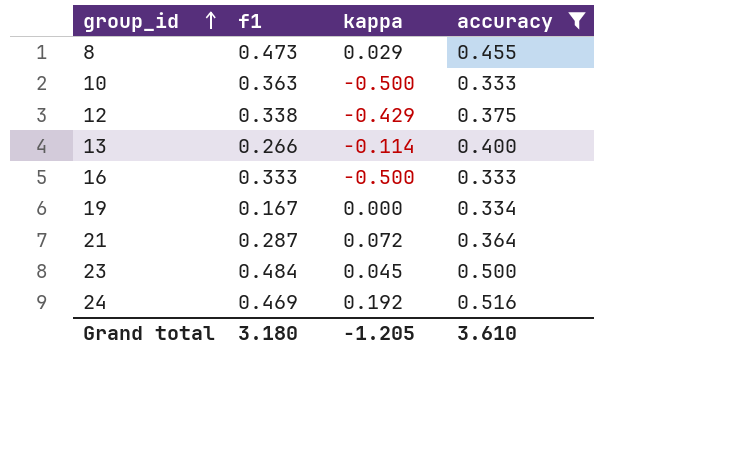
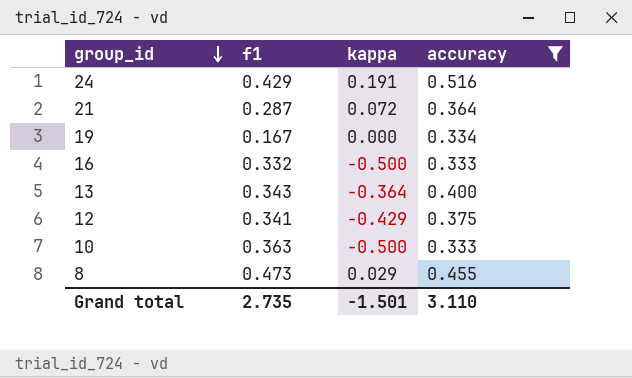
row order: group_id ascending -> group_id descending
row 23: 0.484 | 0.045 | 0.500 -> none
24 | f1: 0.469 -> 0.429
24 | kappa: 0.192 -> 0.191
16 | f1: 0.333 -> 0.332
13 | f1: 0.266 -> 0.343
13 | kappa: -0.114 -> -0.364
12 | f1: 0.338 -> 0.341
Grand total | f1: 3.180 -> 2.735
Grand total | kappa: -1.205 -> -1.501
Grand total | accuracy: 3.610 -> 3.110

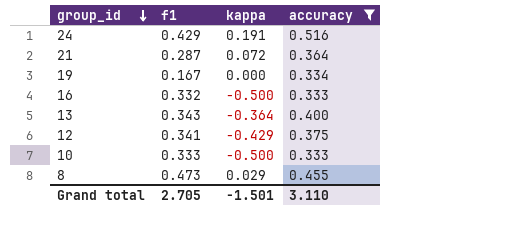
10 | f1: 0.363 -> 0.333
Grand total | f1: 2.735 -> 2.705

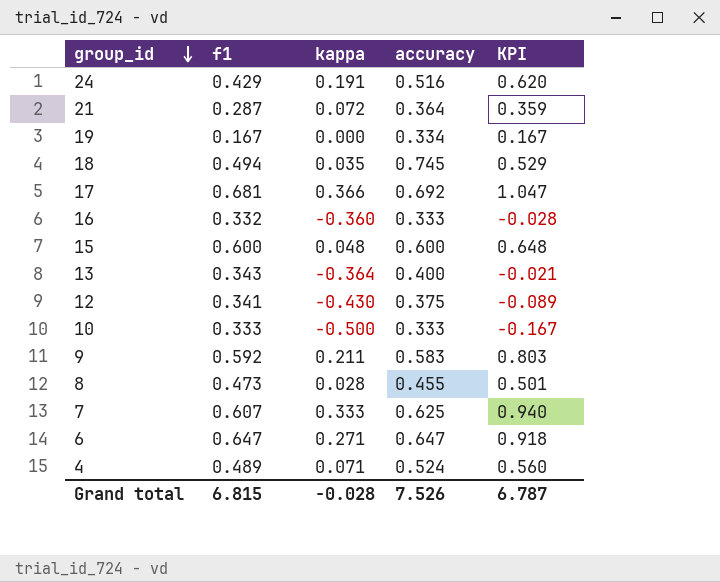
filter: accuracy <= 0.516 -> none
column KPI | formula: none -> [f1] + [kappa]
16 | kappa: -0.500 -> -0.360
12 | kappa: -0.429 -> -0.430
8 | kappa: 0.029 -> 0.028
Grand total | f1: 2.705 -> 6.815
Grand total | kappa: -1.501 -> -0.028
Grand total | accuracy: 3.110 -> 7.526

